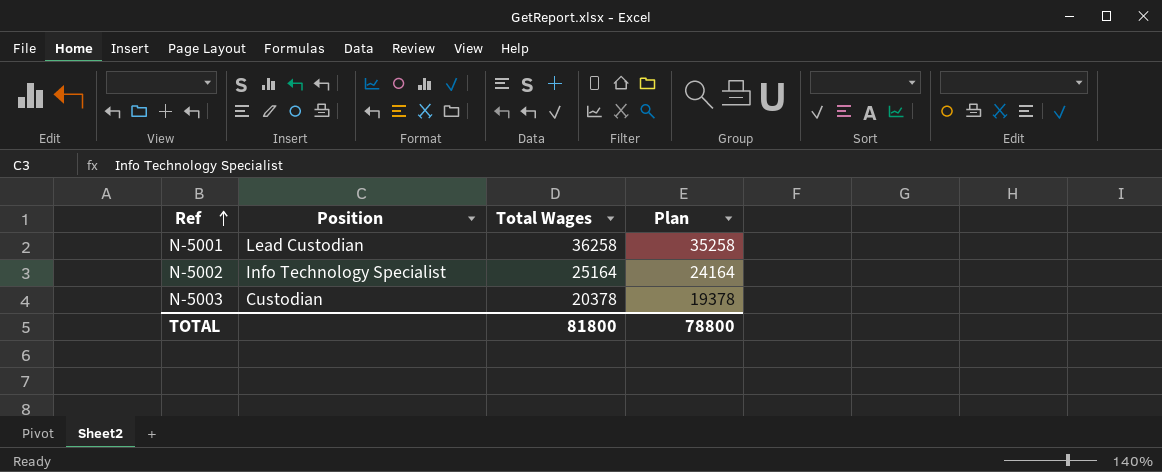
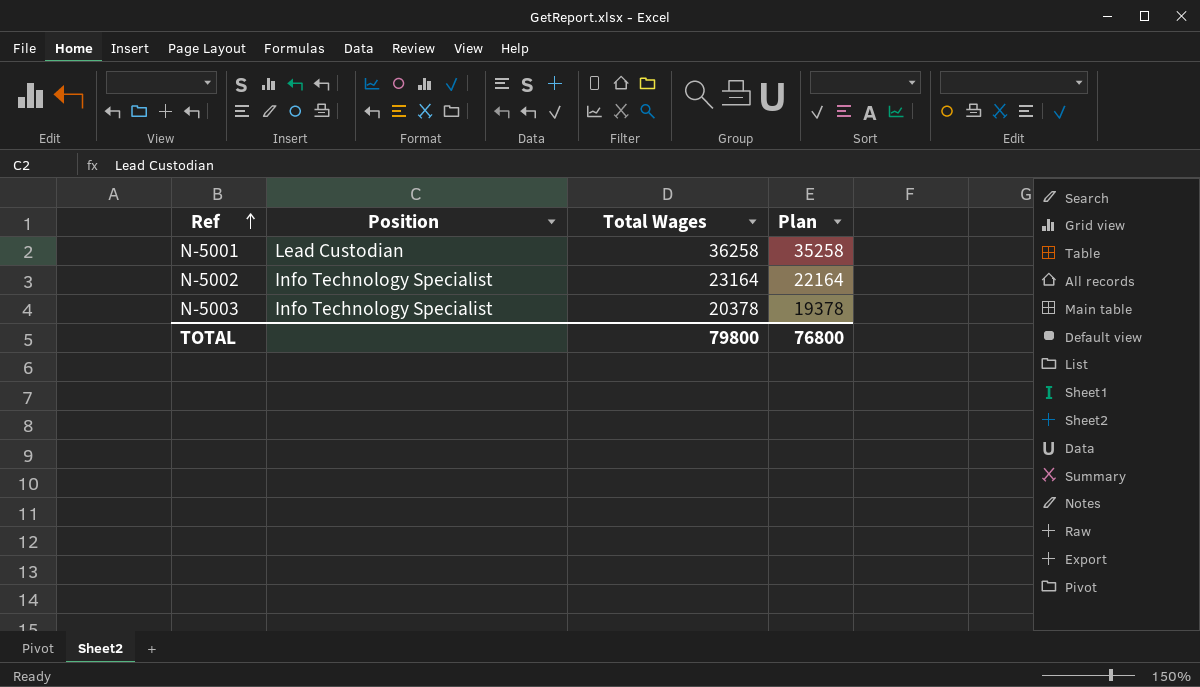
N-5002 | Total Wages: 25164 -> 23164
N-5002 | Plan: 24164 -> 22164
N-5003 | Position: Custodian -> Info Technology Specialist
TOTAL | Total Wages: 81800 -> 79800
TOTAL | Plan: 78800 -> 76800

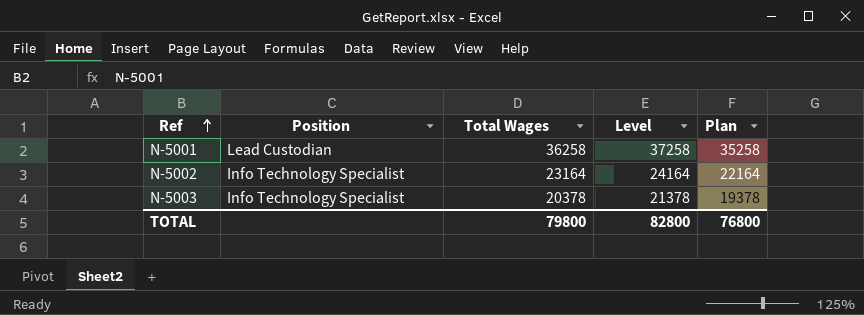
column Level | formula: none -> [Total Wages] + 1000

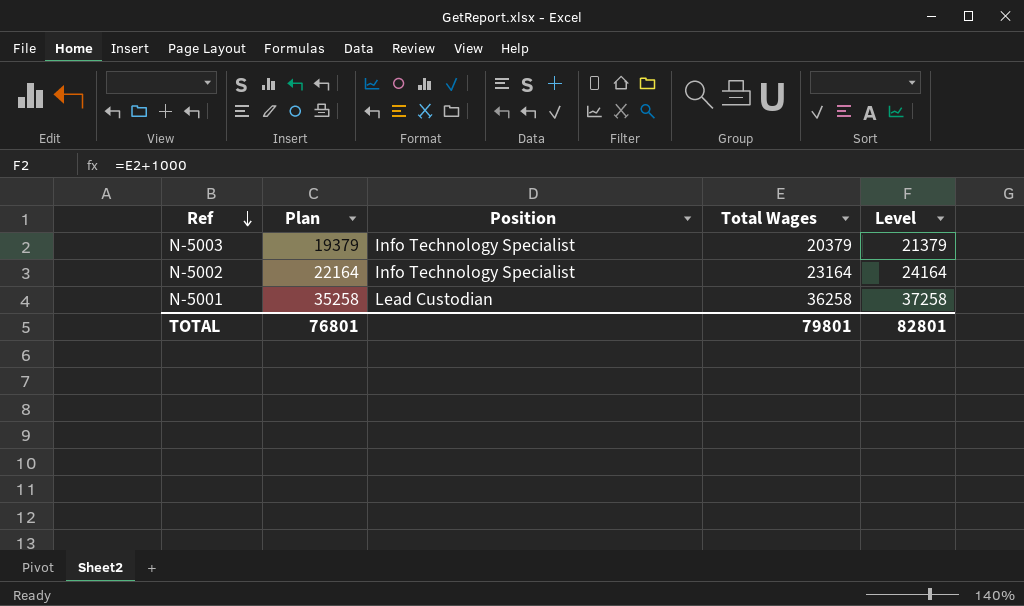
row order: Ref ascending -> Ref descending
column Plan | position: 5 -> 2
N-5003 | Plan: 19378 -> 19379
N-5003 | Total Wages: 20378 -> 20379
N-5003 | Level: 21378 -> 21379
TOTAL | Plan: 76800 -> 76801
TOTAL | Total Wages: 79800 -> 79801
TOTAL | Level: 82800 -> 82801

